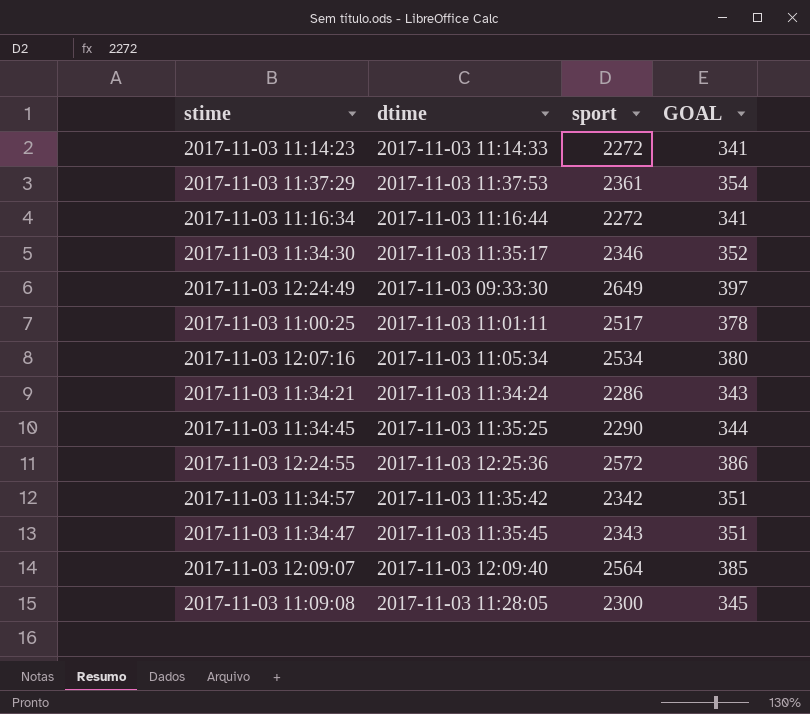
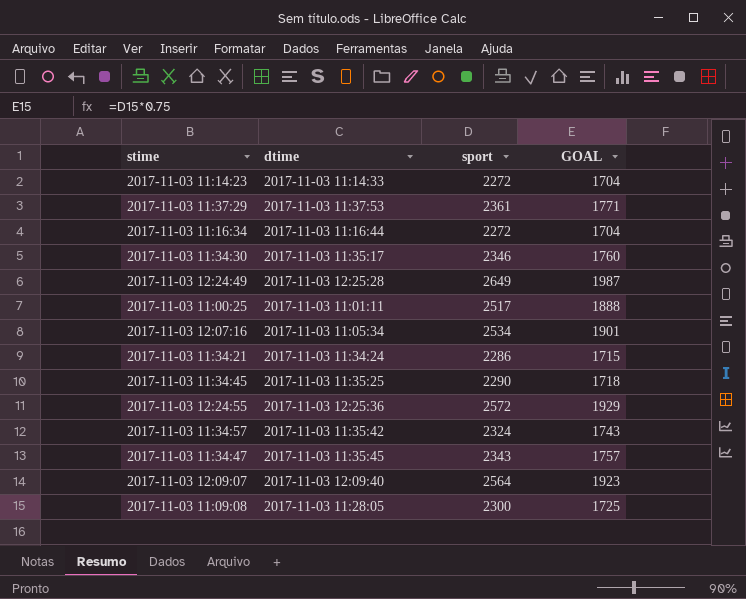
column GOAL | formula: [sport] * 0.15 -> [sport] * 0.75
2017-11-03 12:24:49 | dtime: 2017-11-03 09:33:30 -> 2017-11-03 12:25:28
2017-11-03 11:34:57 | sport: 2342 -> 2324

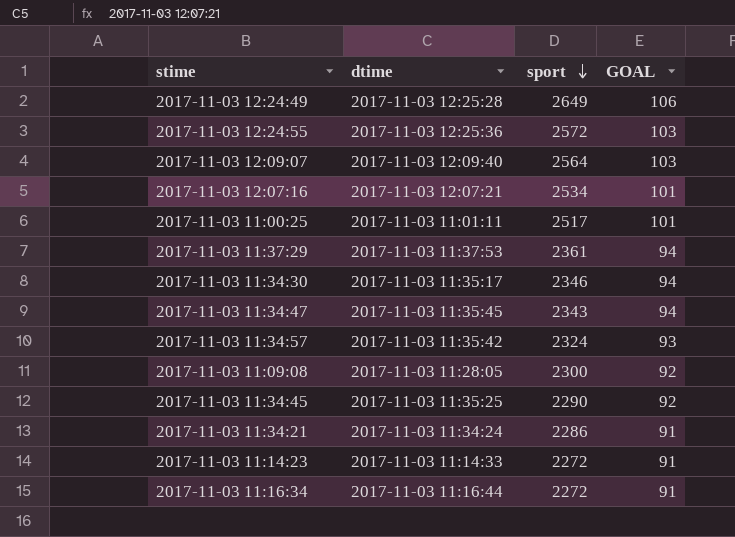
row order: none -> sport descending
column GOAL | formula: [sport] * 0.75 -> [sport] * 0.04
2017-11-03 12:07:16 | dtime: 2017-11-03 11:05:34 -> 2017-11-03 12:07:21

